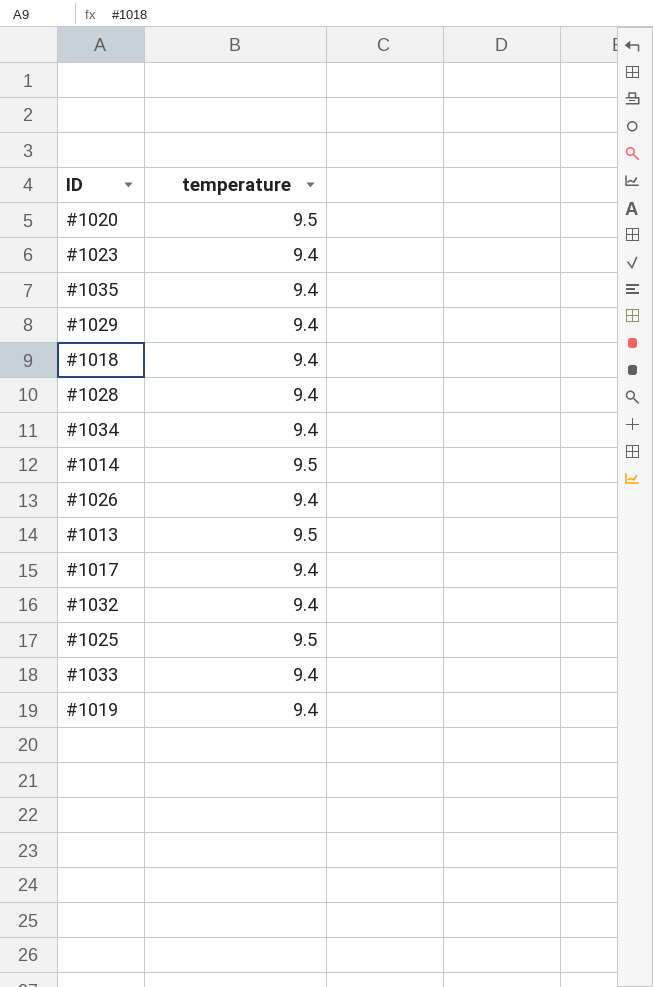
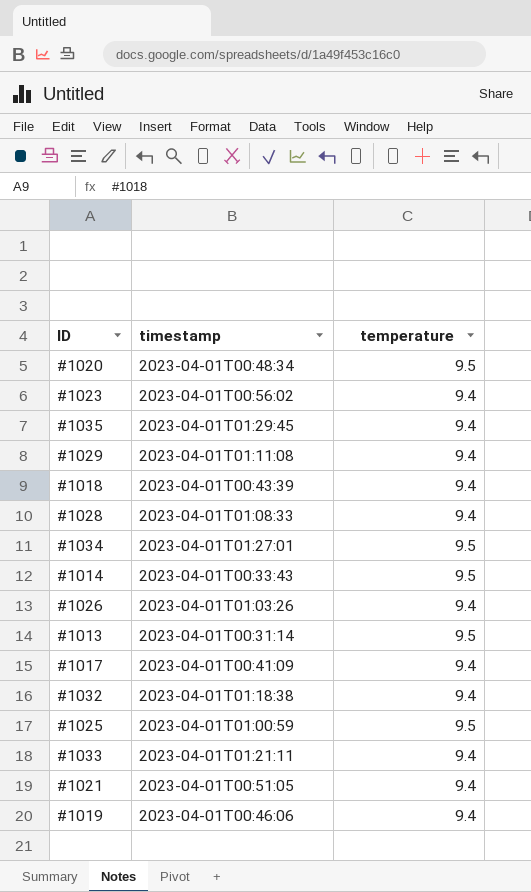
column timestamp | position: none -> 2
#1034 | temperature: 9.4 -> 9.5
row #1021: none -> 2023-04-01T00:51:05 | 9.4

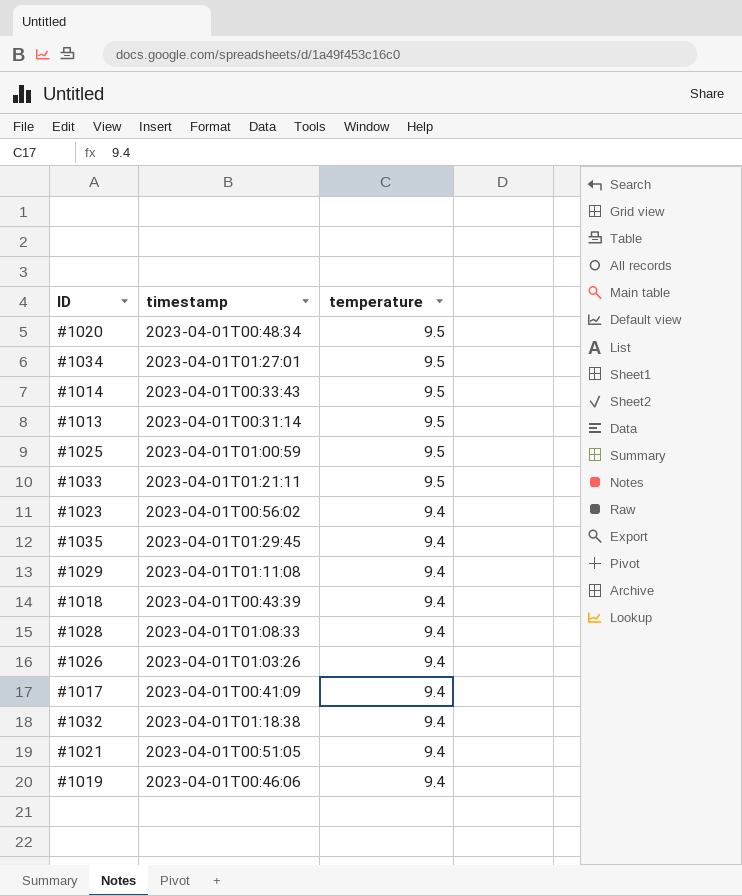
row order: none -> temperature descending
#1033 | temperature: 9.4 -> 9.5

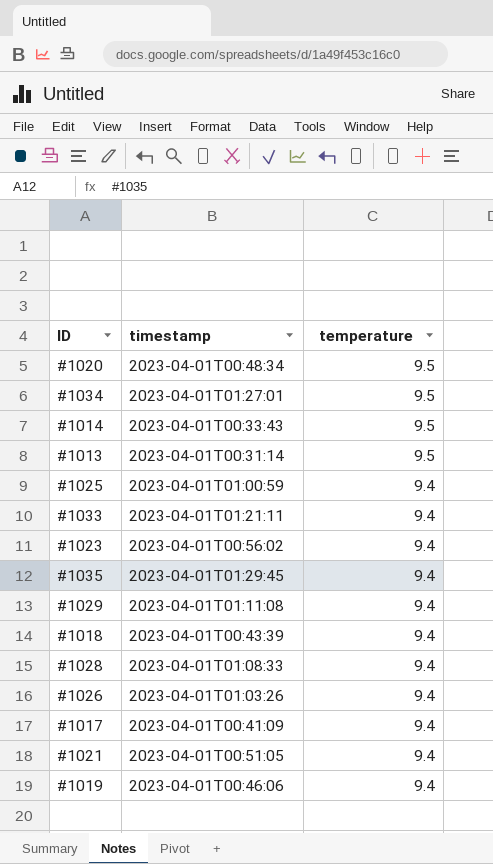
row #1032: 2023-04-01T01:18:38 | 9.4 -> none
#1025 | temperature: 9.5 -> 9.4
#1033 | temperature: 9.5 -> 9.4

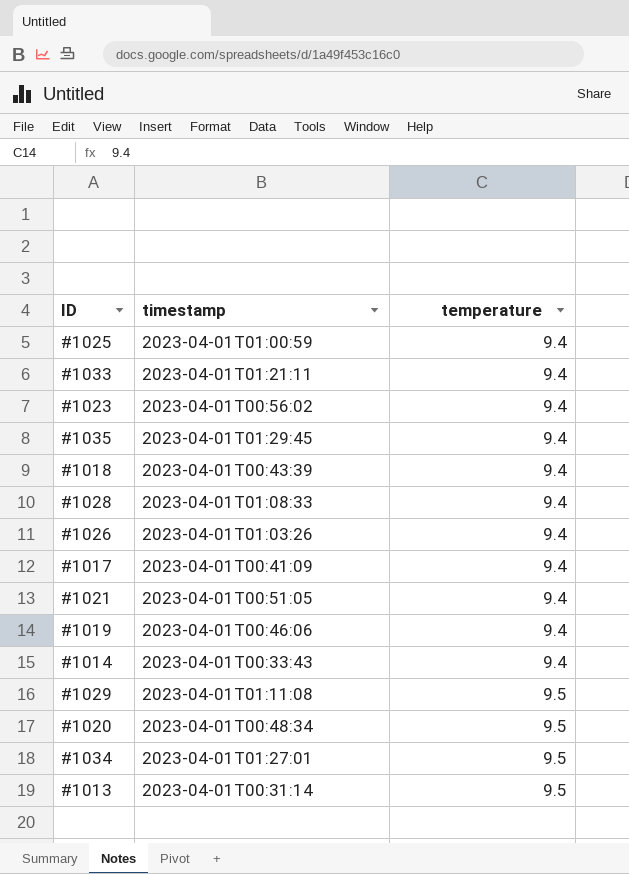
row order: temperature descending -> temperature ascending
#1014 | temperature: 9.5 -> 9.4
#1029 | temperature: 9.4 -> 9.5

